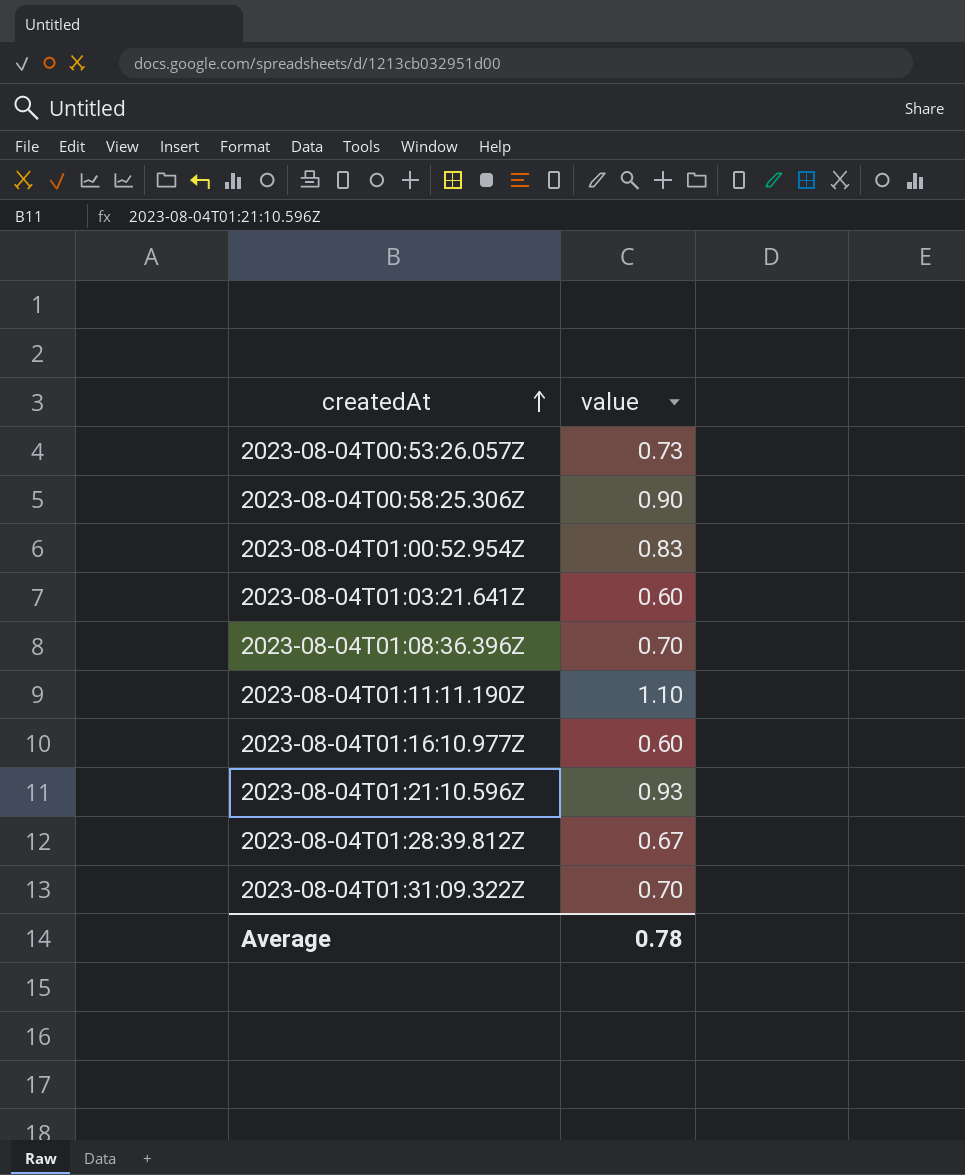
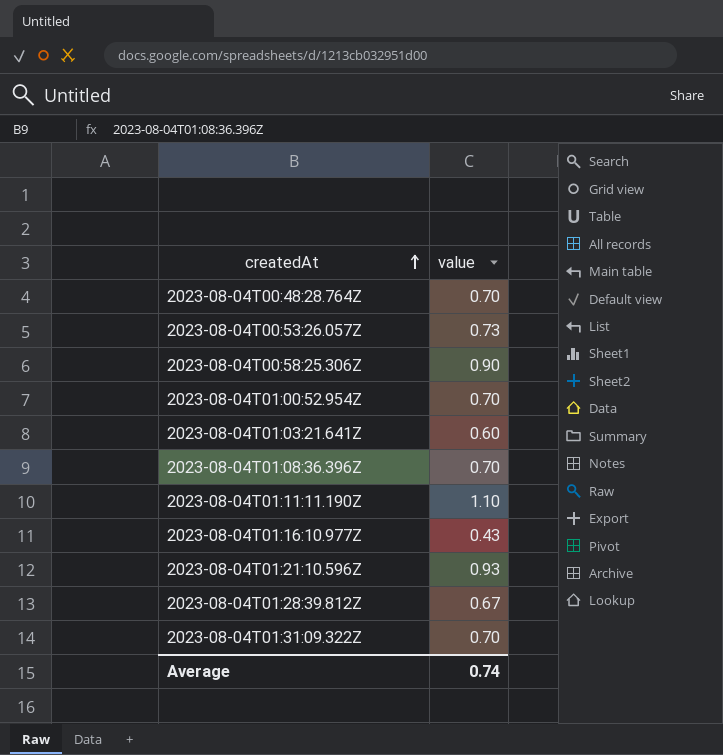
row 2023-08-04T00:48:28.764Z: none -> 0.70
2023-08-04T01:00:52.954Z | value: 0.83 -> 0.70
2023-08-04T01:16:10.977Z | value: 0.60 -> 0.43
Average | value: 0.78 -> 0.74

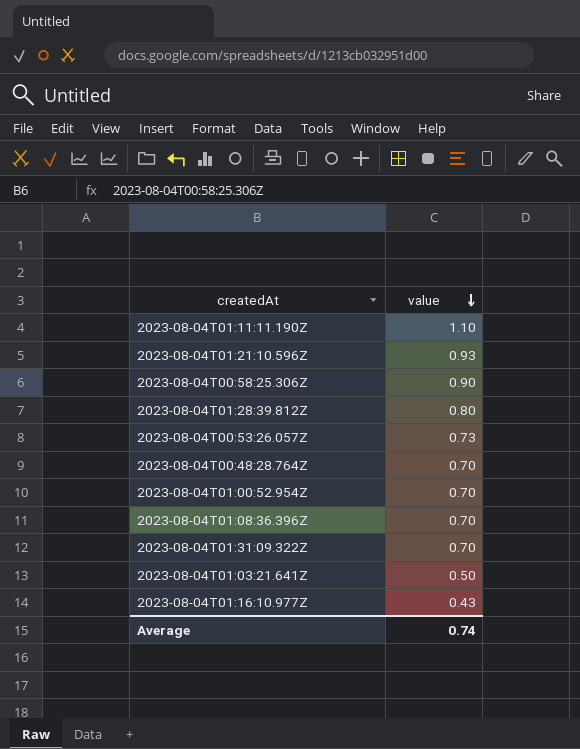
row order: createdAt ascending -> value descending
2023-08-04T01:28:39.812Z | value: 0.67 -> 0.80
2023-08-04T01:03:21.641Z | value: 0.60 -> 0.50

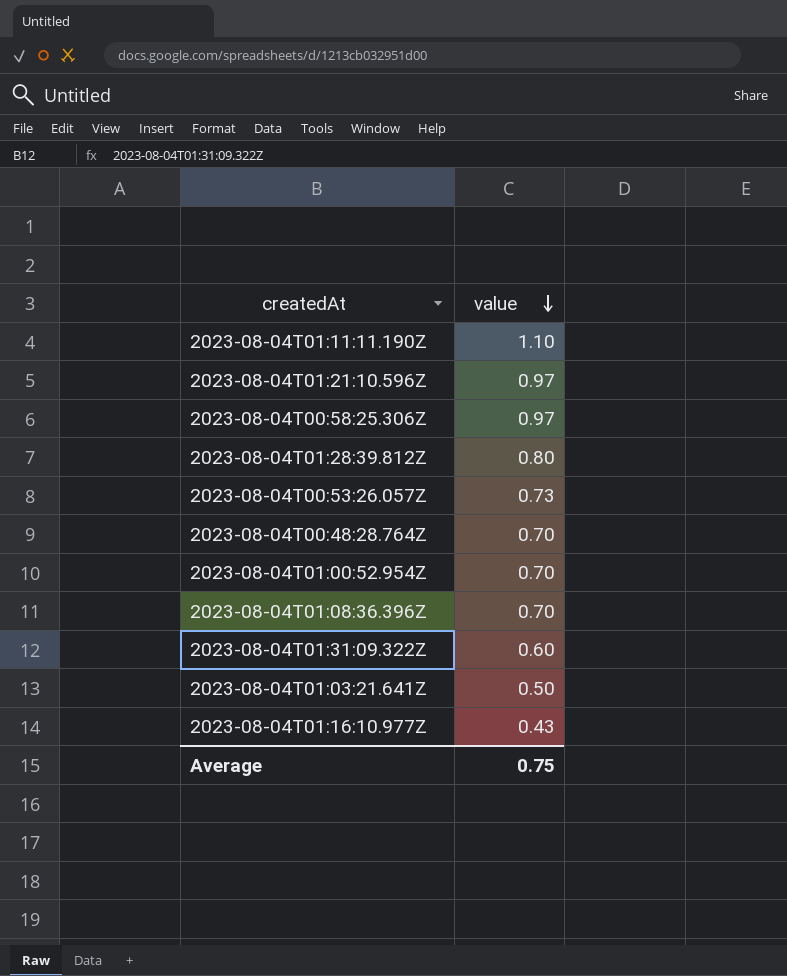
2023-08-04T01:21:10.596Z | value: 0.93 -> 0.97
2023-08-04T00:58:25.306Z | value: 0.90 -> 0.97
2023-08-04T01:31:09.322Z | value: 0.70 -> 0.60
Average | value: 0.74 -> 0.75

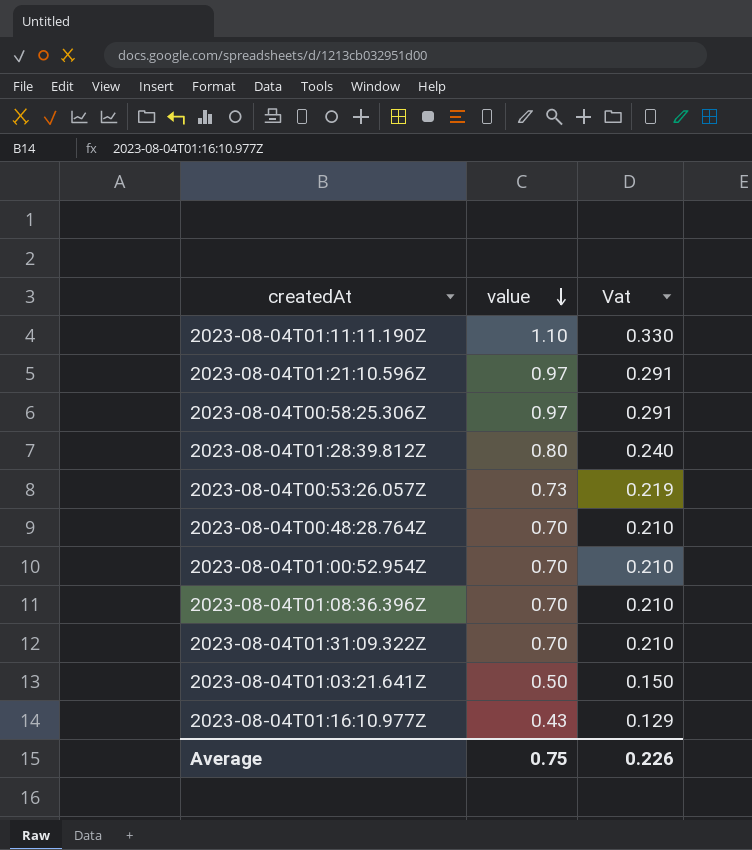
column Vat | formula: none -> [value] * 0.3
2023-08-04T01:31:09.322Z | value: 0.60 -> 0.70

